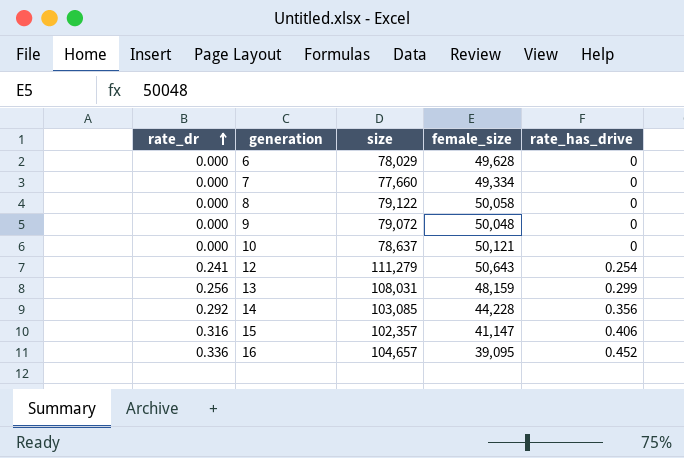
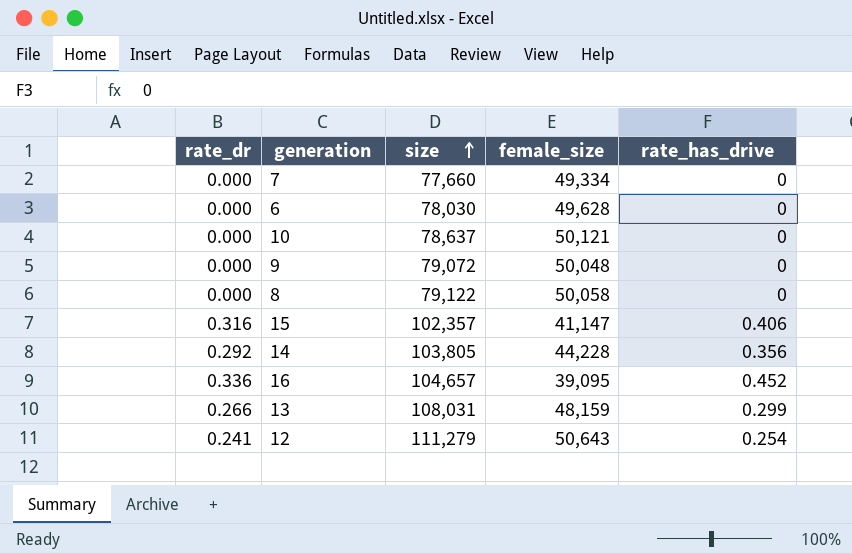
row order: rate_dr ascending -> size ascending
6 | size: 78,029 -> 78,030
14 | size: 103,085 -> 103,805
13 | rate_dr: 0.256 -> 0.266

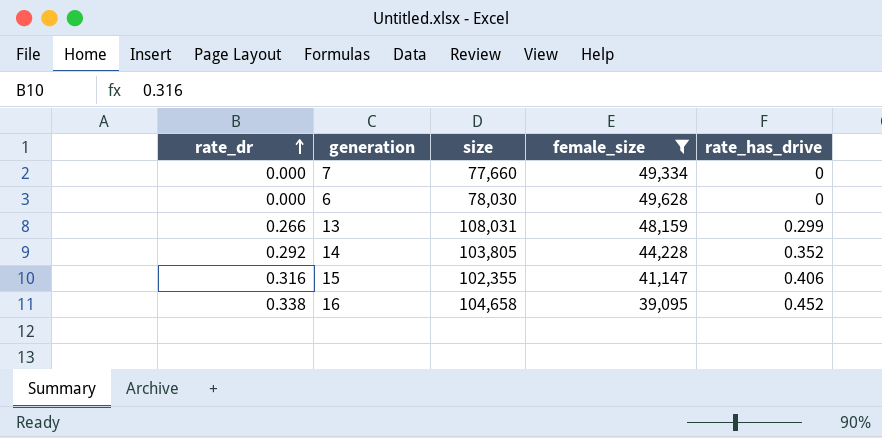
filter: none -> female_size <= 49,628
row order: size ascending -> rate_dr ascending
14 | rate_has_drive: 0.356 -> 0.352
15 | size: 102,357 -> 102,355
16 | rate_dr: 0.336 -> 0.338
16 | size: 104,657 -> 104,658

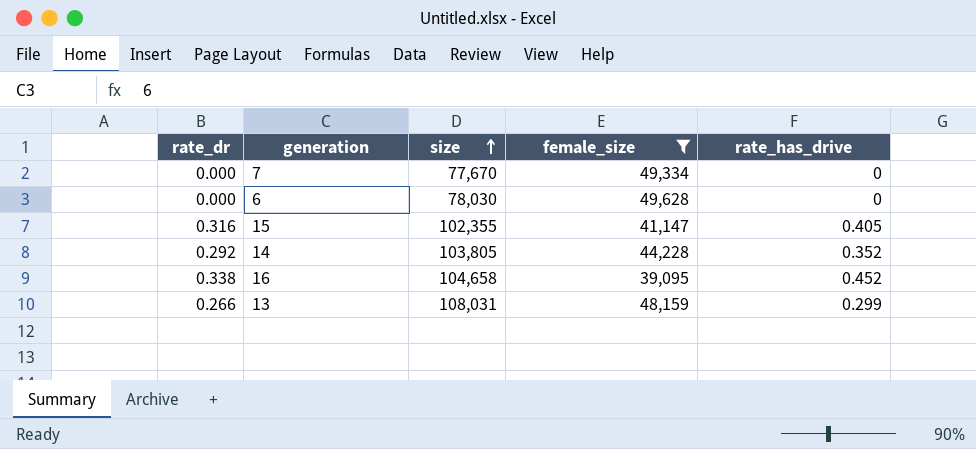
row order: rate_dr ascending -> size ascending
7 | size: 77,660 -> 77,670
15 | rate_has_drive: 0.406 -> 0.405

